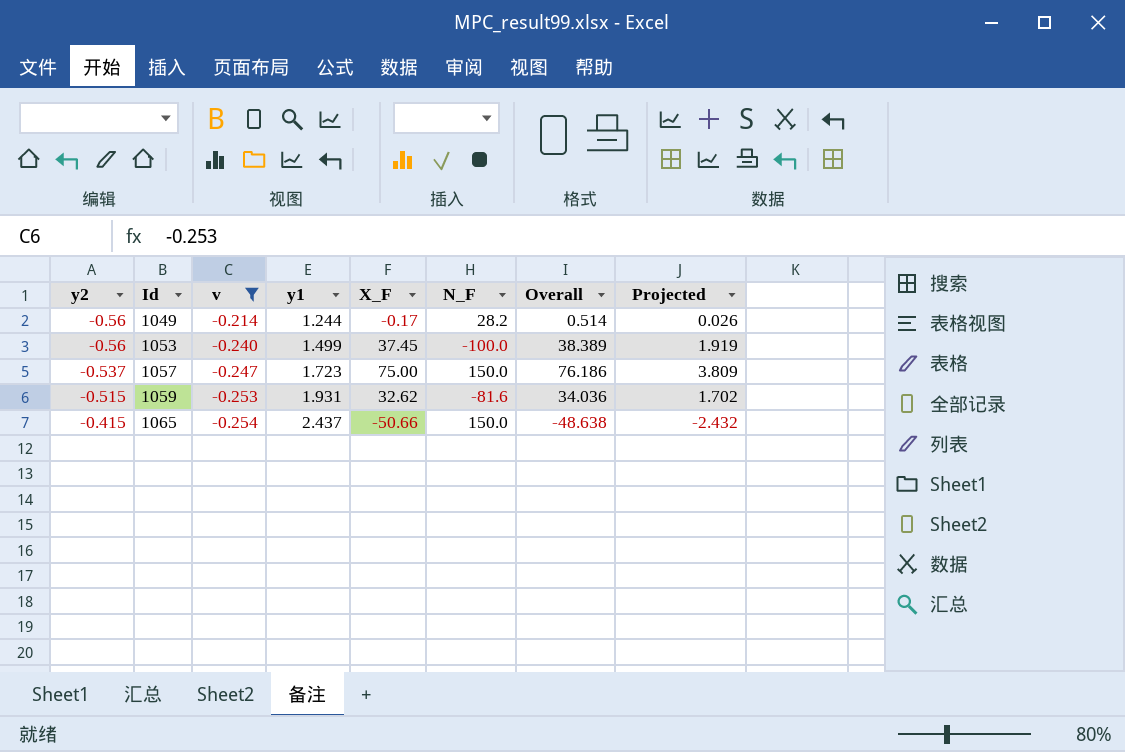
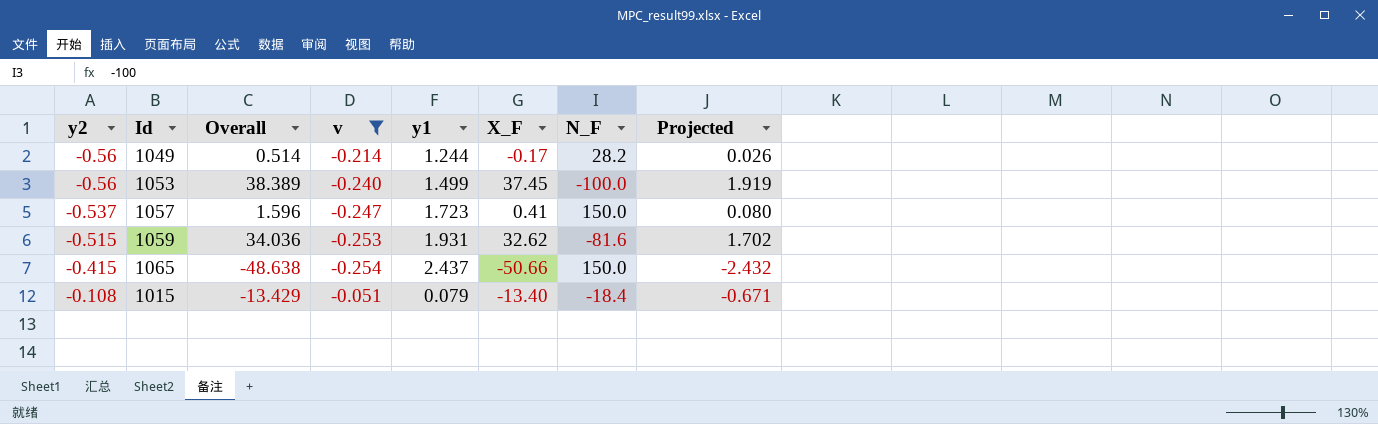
column Overall | position: 7 -> 3
1057 | Overall: 76.186 -> 1.596
1057 | X_F: 75.00 -> 0.41
1057 | Projected: 3.809 -> 0.080
row 1015: none -> -0.108 | -13.429 | -0.051 | 0.079 | -13.40 | -18.4 | -0.671

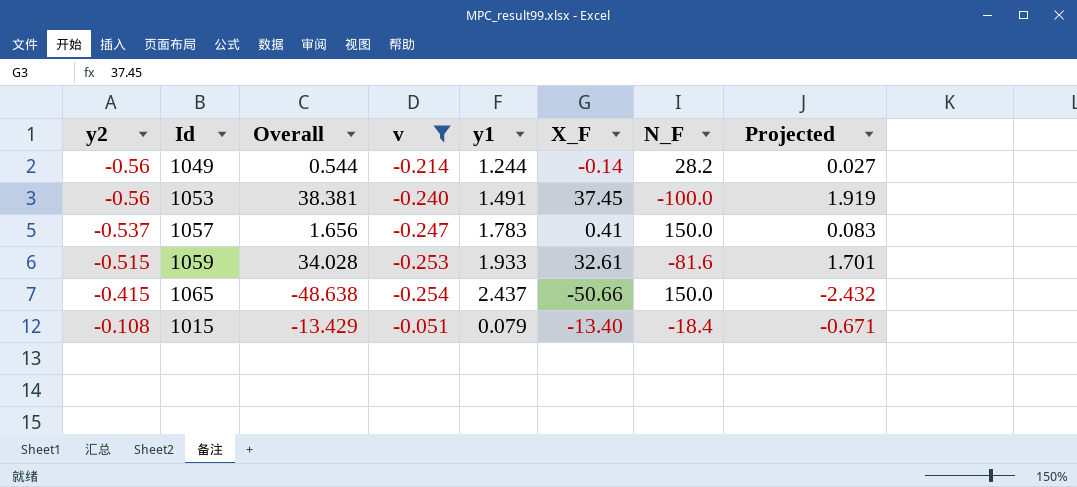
1049 | Overall: 0.514 -> 0.544
1049 | X_F: -0.17 -> -0.14
1049 | Projected: 0.026 -> 0.027
1053 | Overall: 38.389 -> 38.381
1053 | y1: 1.499 -> 1.491
1057 | Overall: 1.596 -> 1.656
1057 | y1: 1.723 -> 1.783
1057 | Projected: 0.080 -> 0.083
1059 | Overall: 34.036 -> 34.028
1059 | y1: 1.931 -> 1.933
1059 | X_F: 32.62 -> 32.61
1059 | Projected: 1.702 -> 1.701

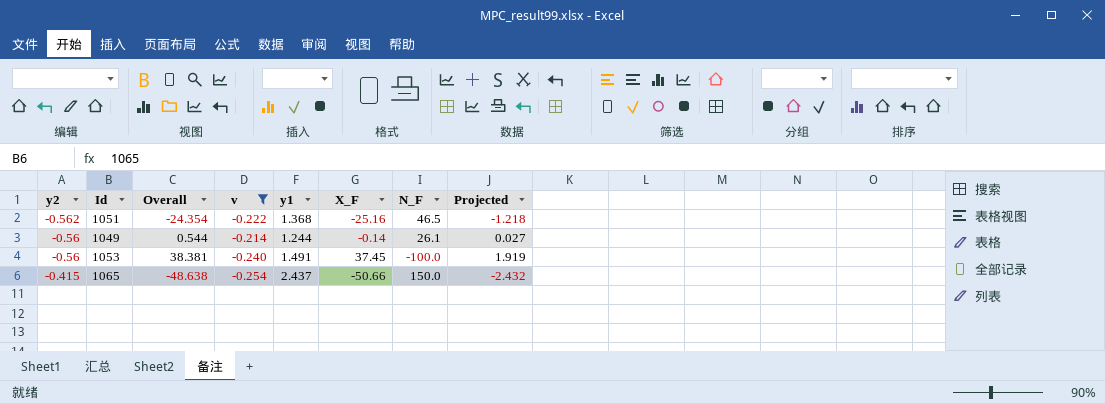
row 1057: -0.537 | 1.656 | -0.247 | 1.783 | 0.41 | 150.0 | 0.083 -> none
row 1059: -0.515 | 34.028 | -0.253 | 1.933 | 32.61 | -81.6 | 1.701 -> none
row 1015: -0.108 | -13.429 | -0.051 | 0.079 | -13.40 | -18.4 | -0.671 -> none
row 1051: none -> -0.562 | -24.354 | -0.222 | 1.368 | -25.16 | 46.5 | -1.218
1049 | N_F: 28.2 -> 26.1

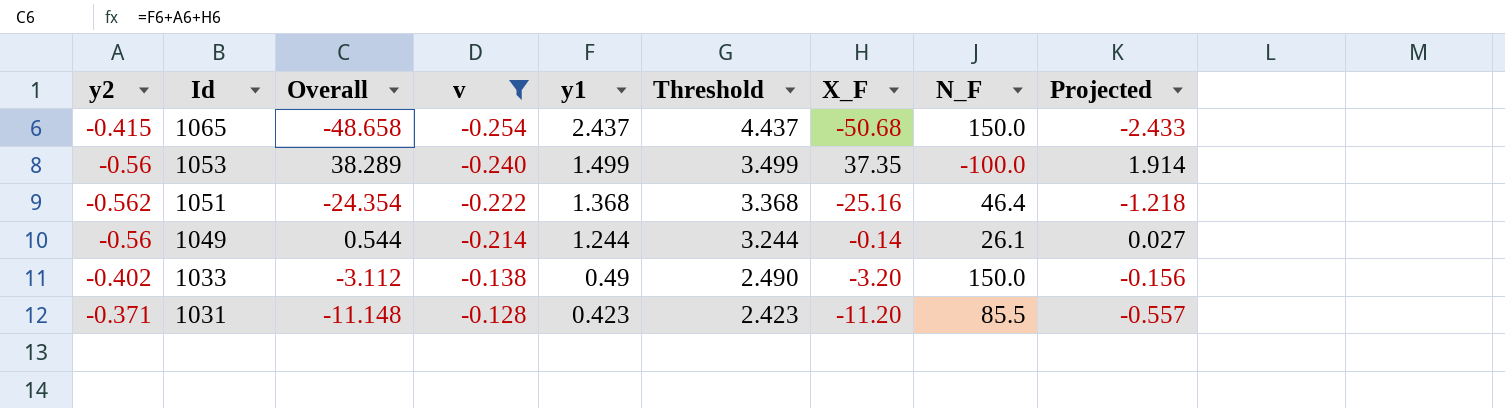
row order: y2 ascending -> Id descending
column Threshold | formula: none -> [y1] + 2
1065 | Overall: -48.638 -> -48.658
1065 | X_F: -50.66 -> -50.68
1065 | Projected: -2.432 -> -2.433
1053 | Overall: 38.381 -> 38.289
1053 | y1: 1.491 -> 1.499
1053 | X_F: 37.45 -> 37.35
1053 | Projected: 1.919 -> 1.914
1051 | N_F: 46.5 -> 46.4
row 1033: none -> -0.402 | -3.112 | -0.138 | 0.49 | 2.490 | -3.20 | 150.0 | -0.156
row 1031: none -> -0.371 | -11.148 | -0.128 | 0.423 | 2.423 | -11.20 | 85.5 | -0.557

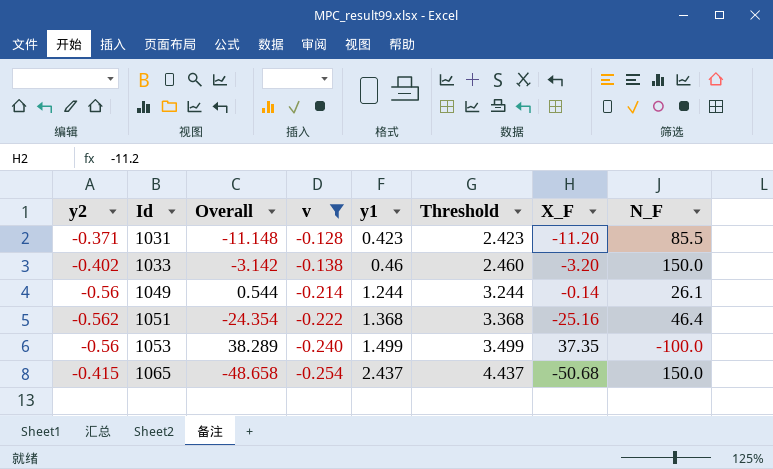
row order: Id descending -> Id ascending
column Projected | formula: [Overall] * 0.05 -> none
1033 | Overall: -3.112 -> -3.142
1033 | y1: 0.49 -> 0.46
1033 | Threshold: 2.490 -> 2.460

